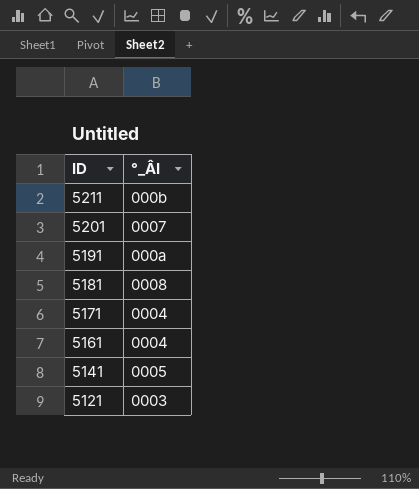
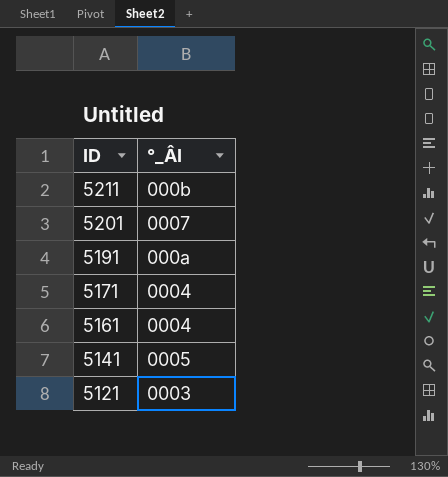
row 5181: 0008 -> none

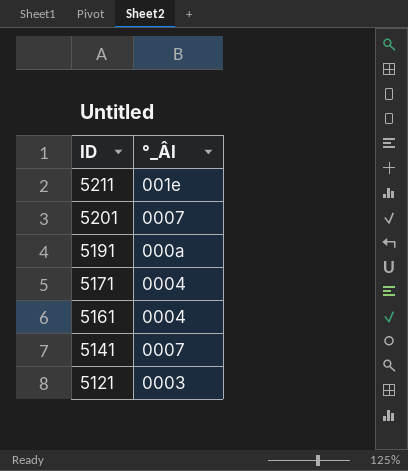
5211 | °_ÂI: 000b -> 001e
5141 | °_ÂI: 0005 -> 0007

